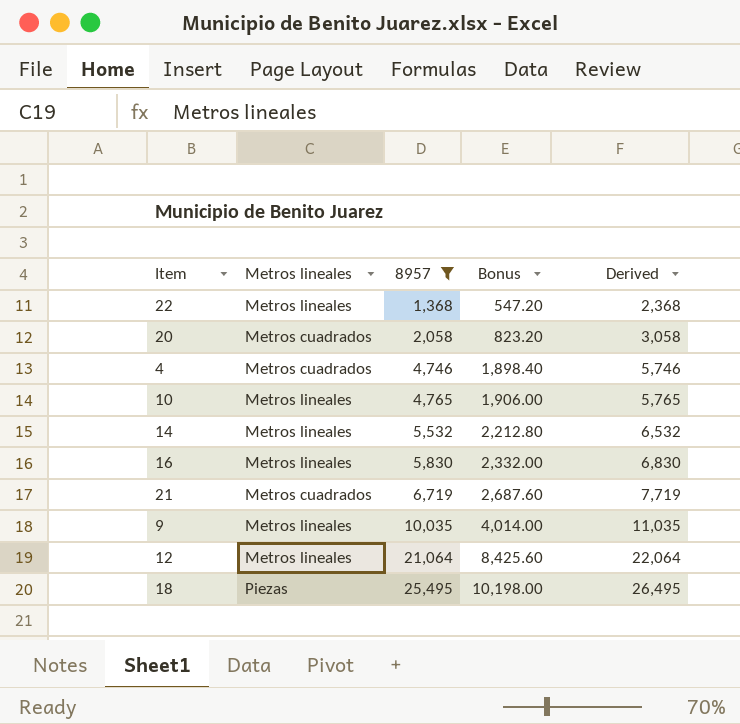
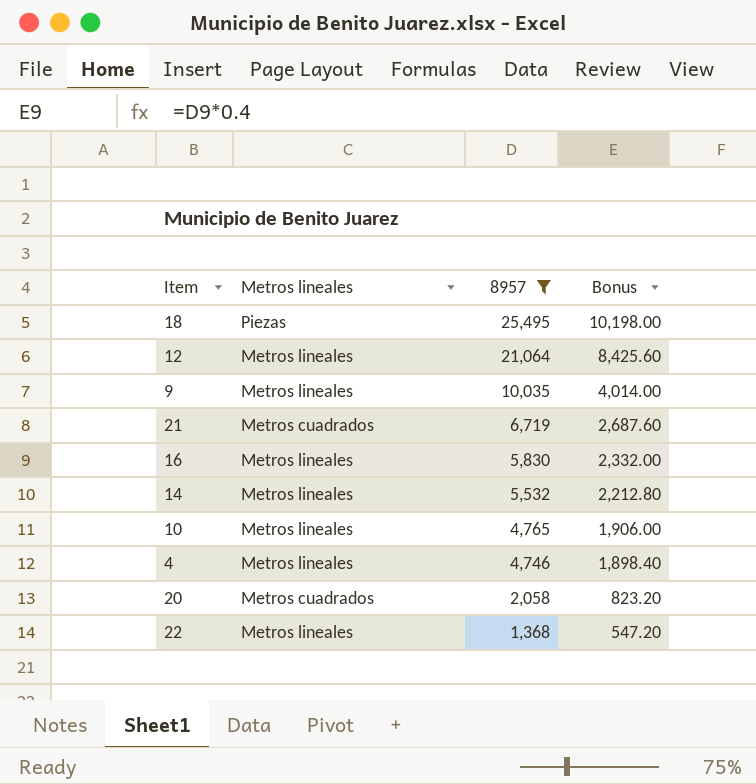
row order: 8957 ascending -> 8957 descending
column Derived | formula: [8957] + 1000 -> none
4 | Metros lineales: Metros cuadrados -> Metros lineales

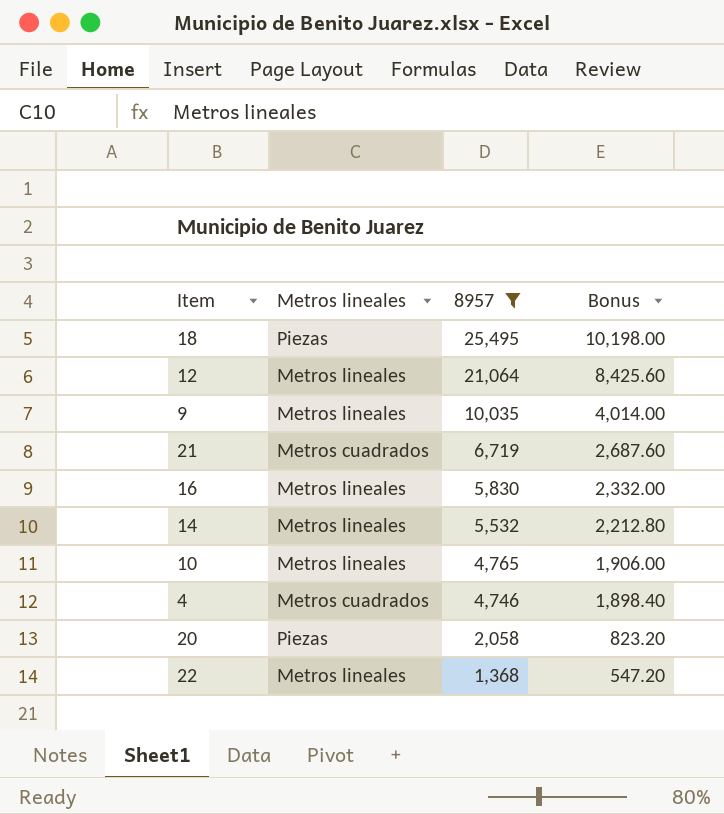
4 | Metros lineales: Metros lineales -> Metros cuadrados
20 | Metros lineales: Metros cuadrados -> Piezas

